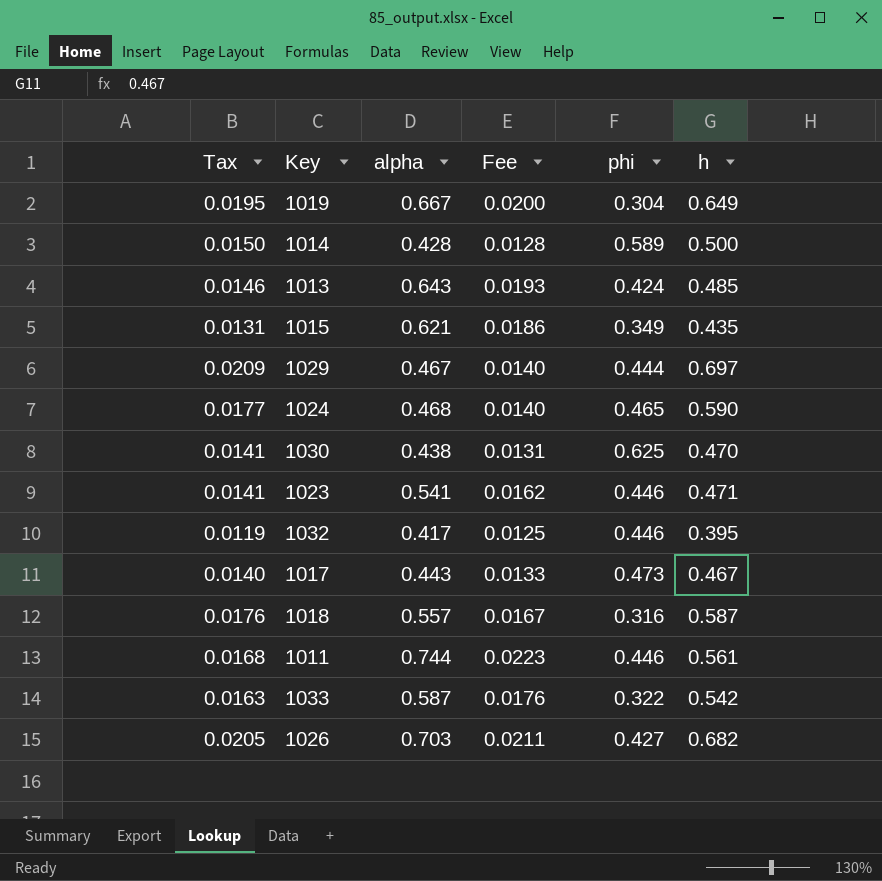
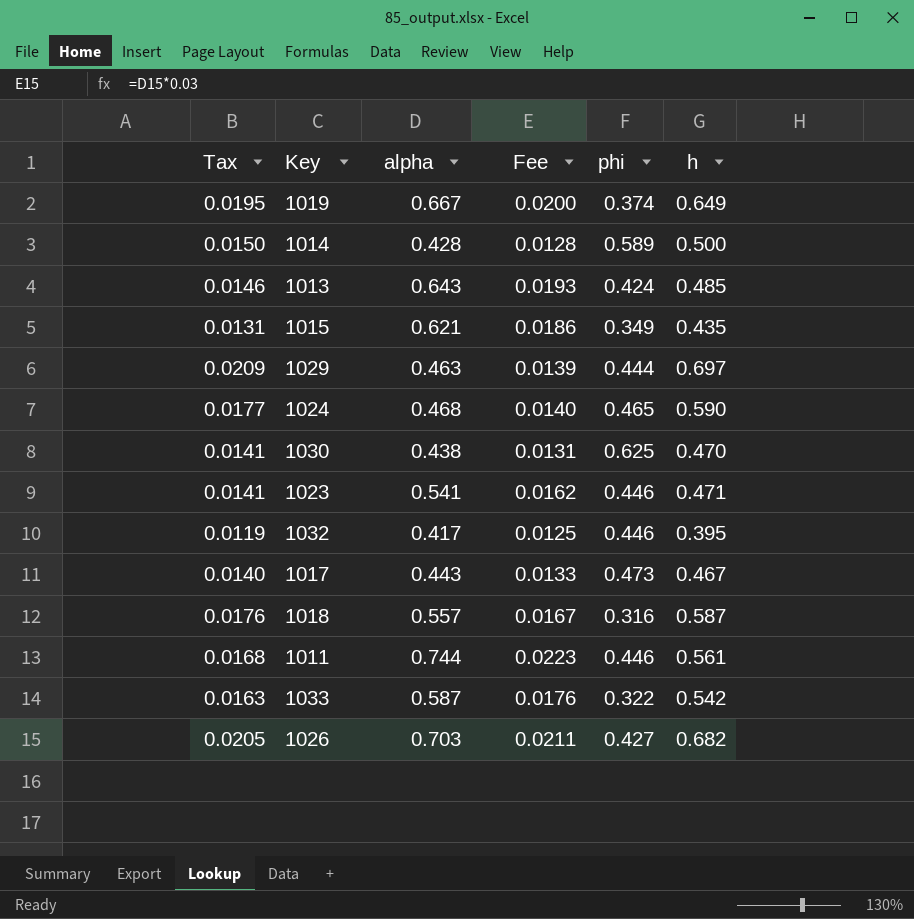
1019 | phi: 0.304 -> 0.374
1029 | alpha: 0.467 -> 0.463
1029 | Fee: 0.0140 -> 0.0139

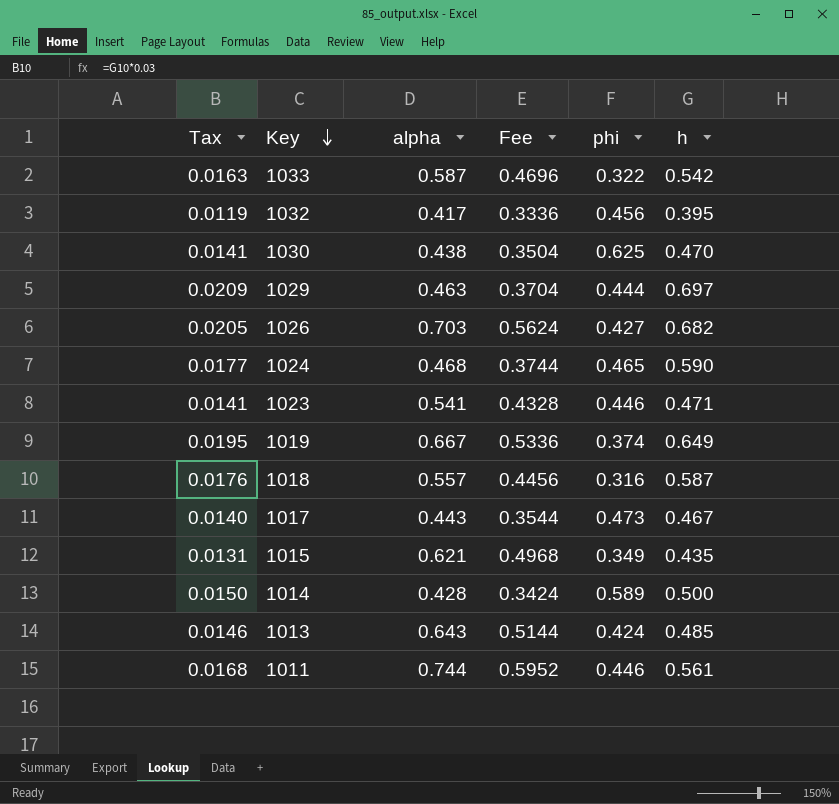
row order: none -> Key descending
column Fee | formula: [alpha] * 0.03 -> [alpha] * 0.8
1032 | phi: 0.446 -> 0.456

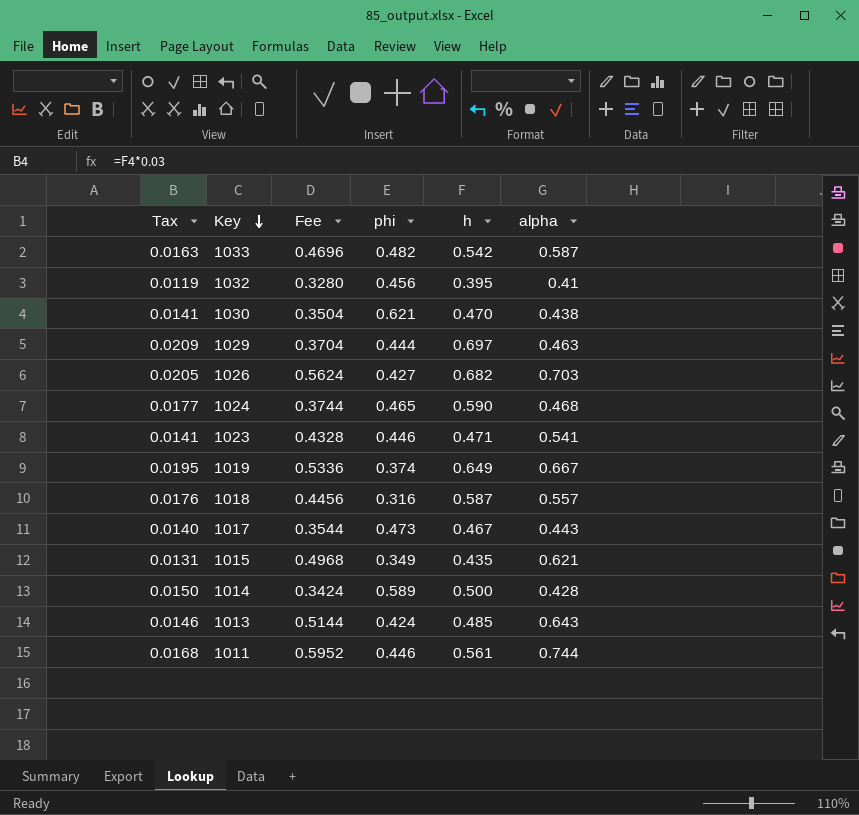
column alpha | position: 3 -> 6
1033 | phi: 0.322 -> 0.482
1032 | Fee: 0.3336 -> 0.3280
1032 | alpha: 0.417 -> 0.41
1030 | phi: 0.625 -> 0.621

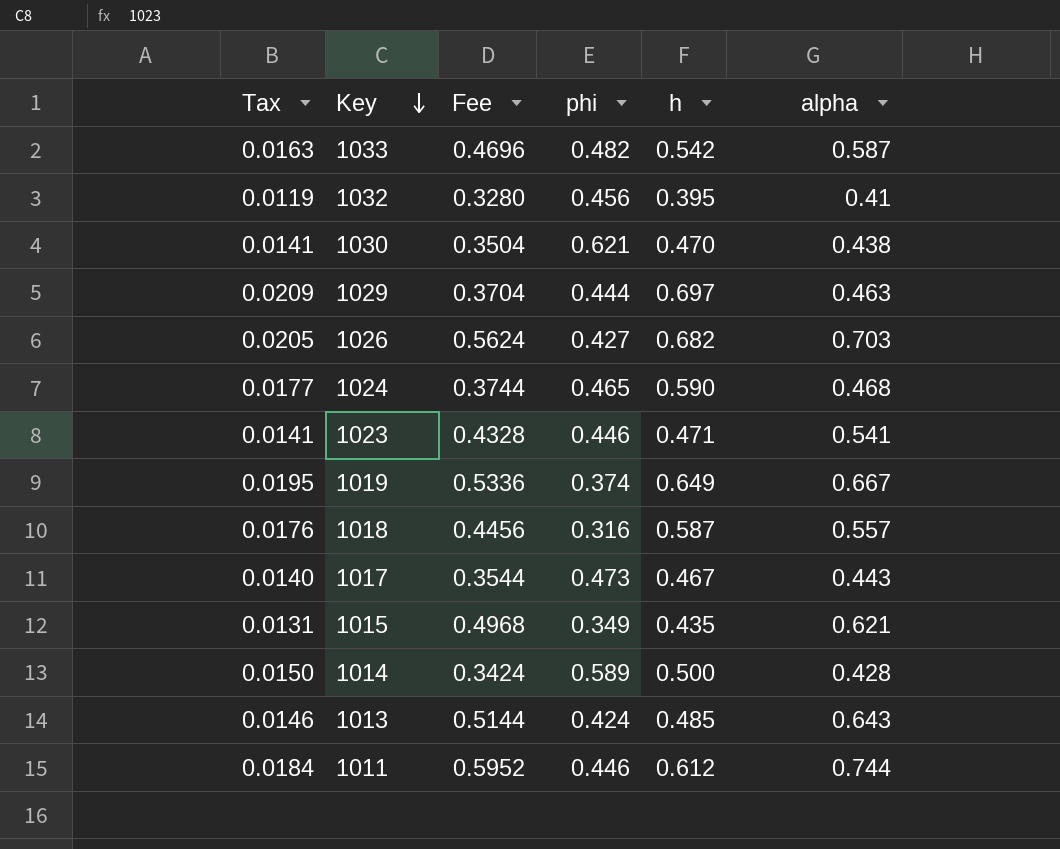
1011 | Tax: 0.0168 -> 0.0184
1011 | h: 0.561 -> 0.612

